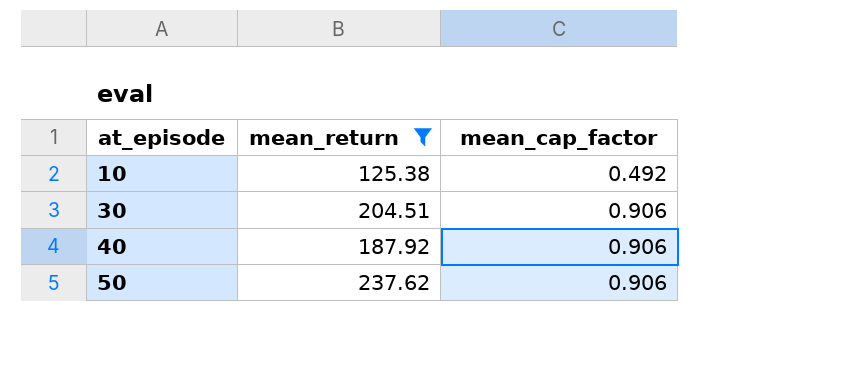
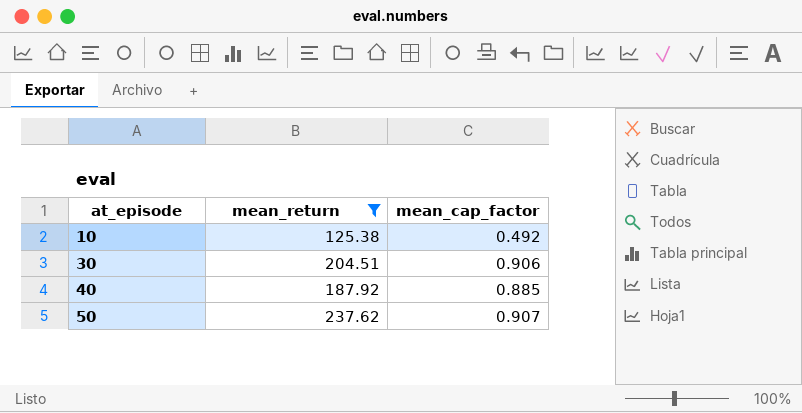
40 | mean_cap_factor: 0.906 -> 0.885
50 | mean_cap_factor: 0.906 -> 0.907

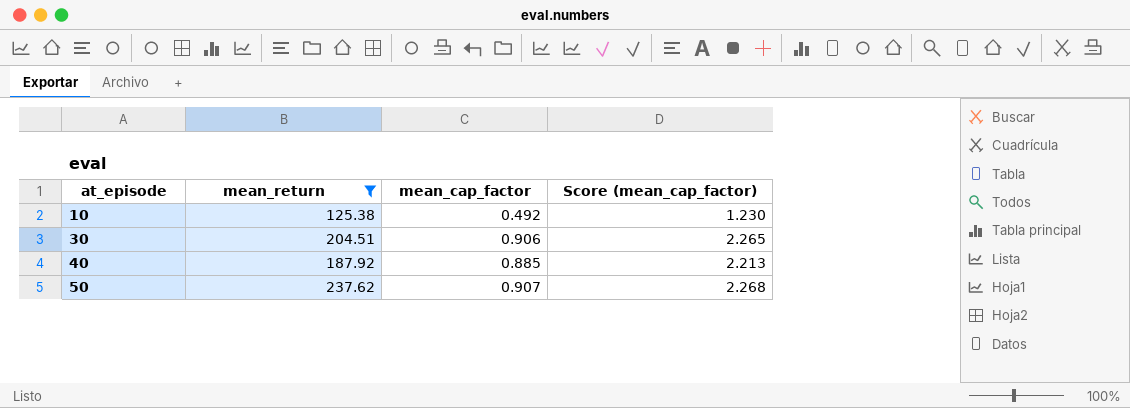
column Score (mean_cap_factor) | formula: none -> [mean_cap_factor] * 2.5

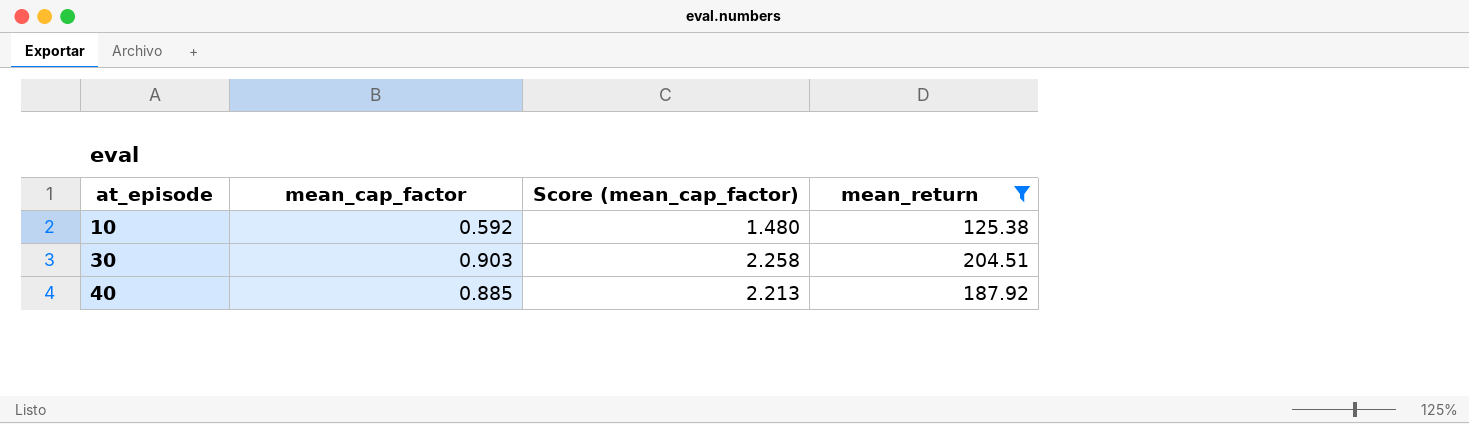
column mean_return | position: 2 -> 4
row 50: 237.62 | 0.907 | 2.268 -> none
10 | mean_cap_factor: 0.492 -> 0.592
10 | Score (mean_cap_factor): 1.230 -> 1.480
30 | mean_cap_factor: 0.906 -> 0.903
30 | Score (mean_cap_factor): 2.265 -> 2.258

